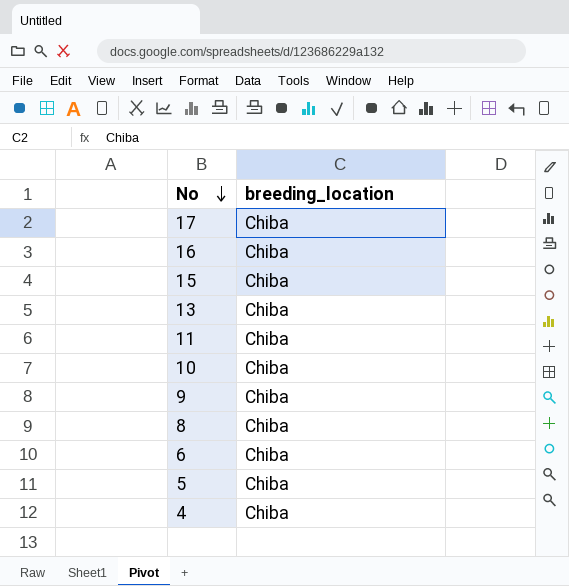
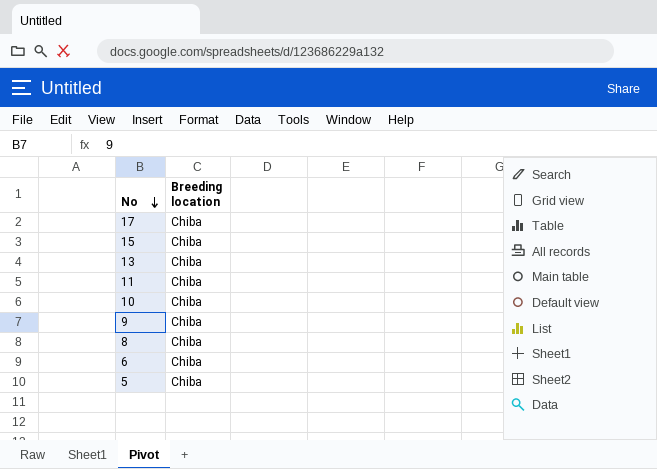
column name: breeding_location -> Breeding location
row 16: Chiba -> none
row 4: Chiba -> none

